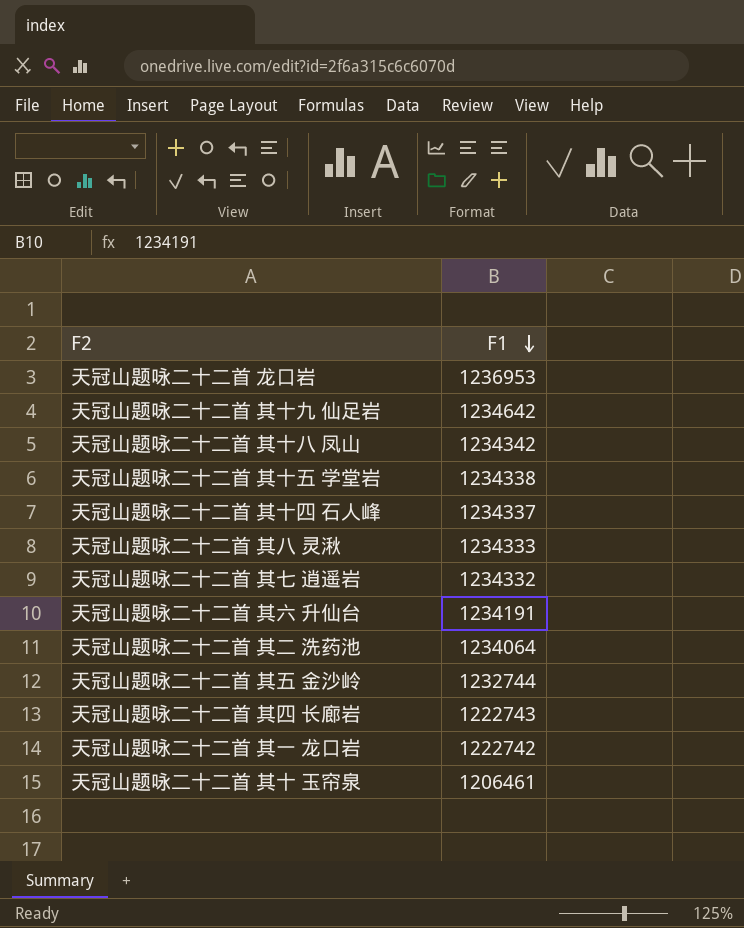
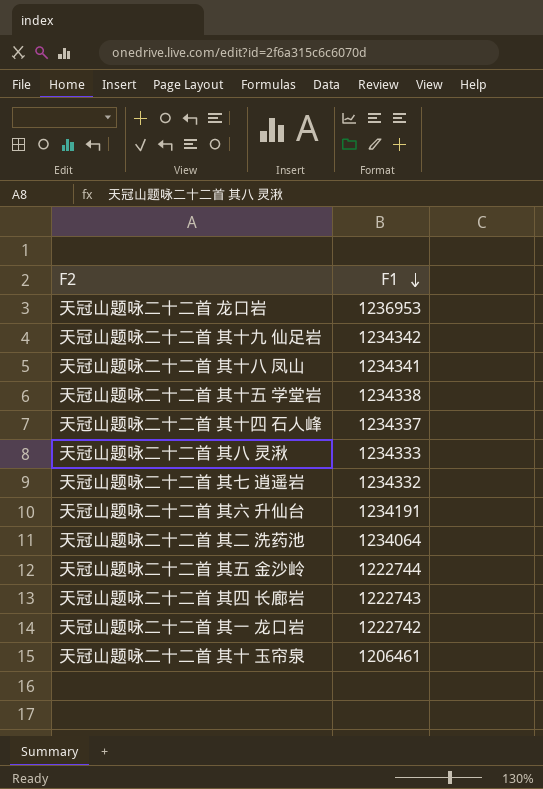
天冠山题咏二十二首 其十九 仙足岩 | F1: 1234642 -> 1234342
天冠山题咏二十二首 其十八 凤山 | F1: 1234342 -> 1234341
天冠山题咏二十二首 其五 金沙岭 | F1: 1232744 -> 1222744

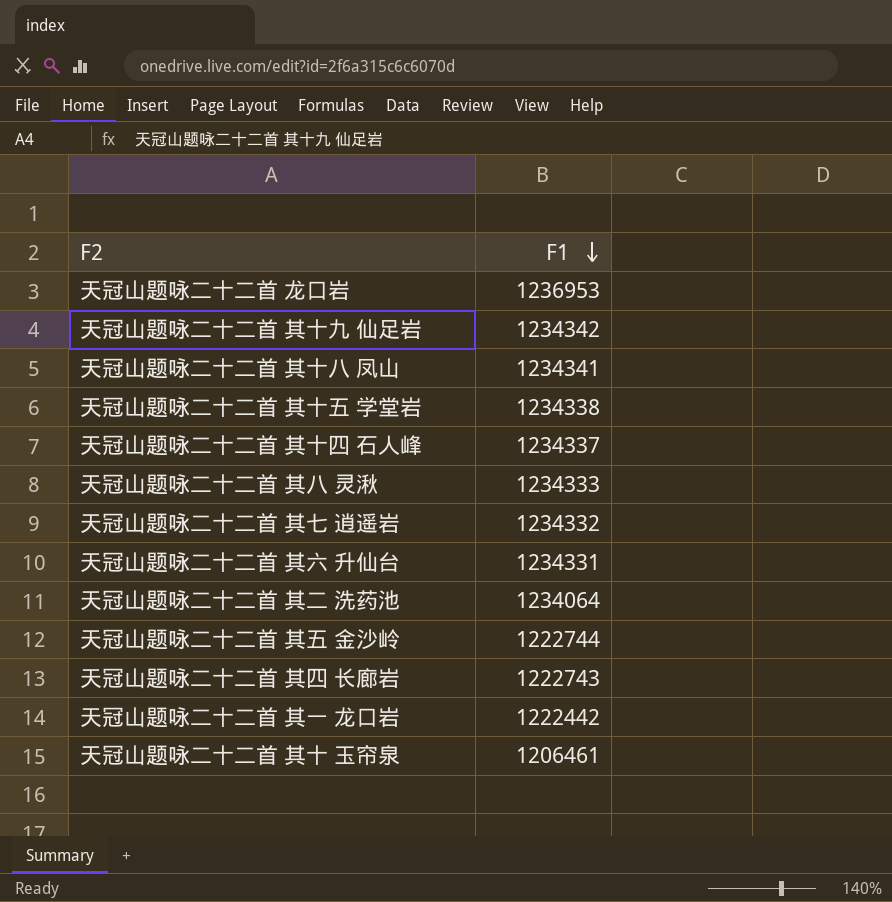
天冠山题咏二十二首 其六 升仙台 | F1: 1234191 -> 1234331
天冠山题咏二十二首 其一 龙口岩 | F1: 1222742 -> 1222442

